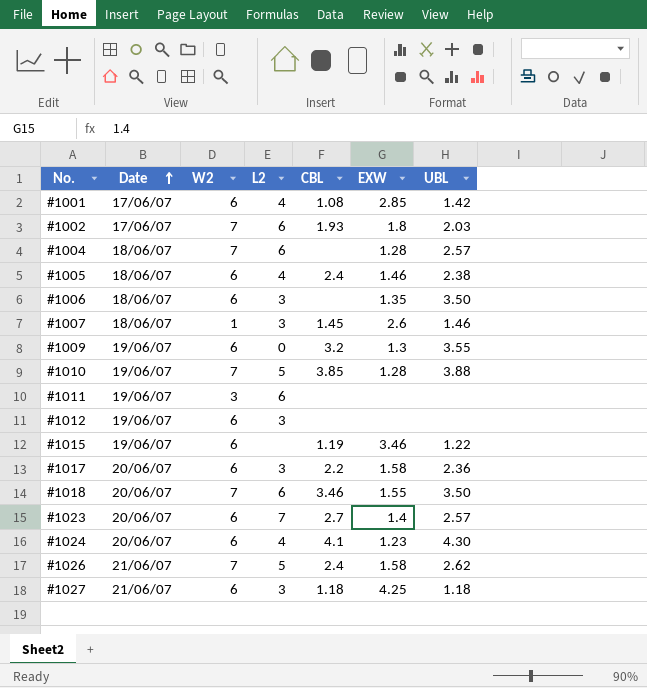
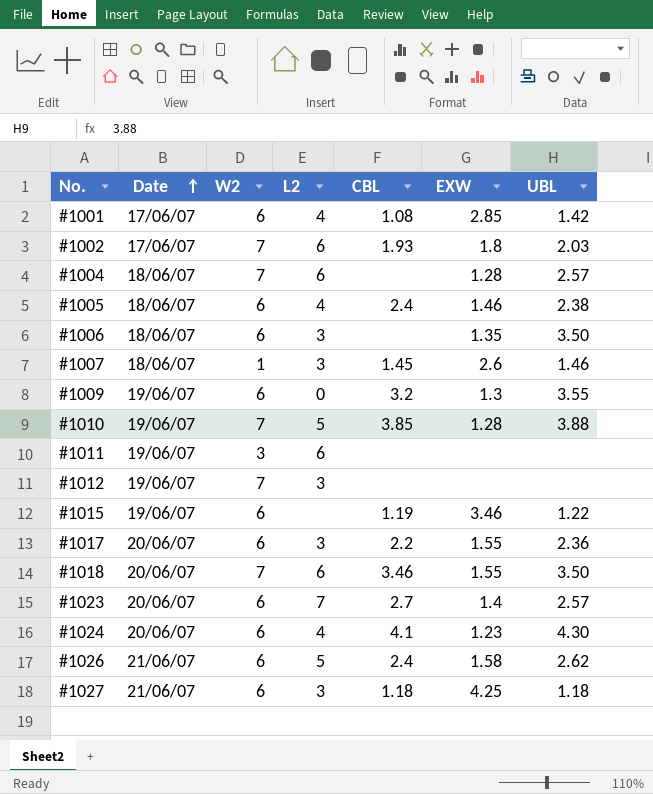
#1012 | W2: 6 -> 7
#1017 | EXW: 1.58 -> 1.55
#1026 | W2: 7 -> 6

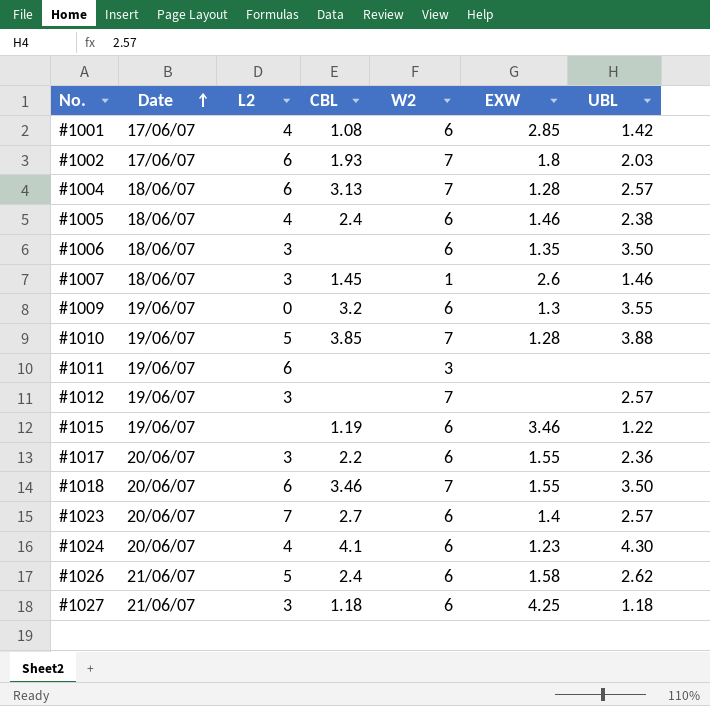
column W2 | position: 3 -> 5
#1004 | CBL: none -> 3.13
#1012 | UBL: none -> 2.57

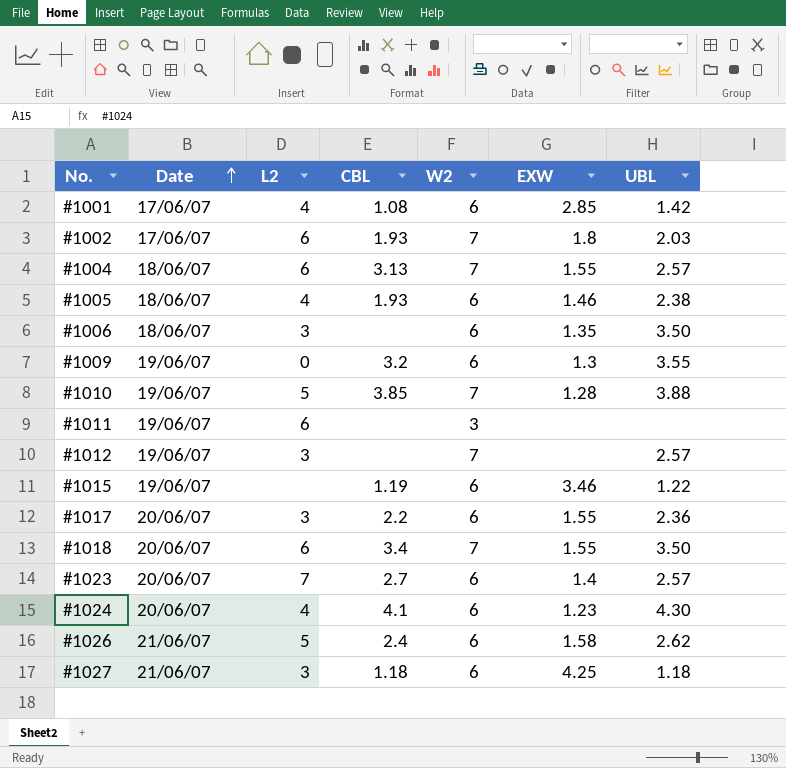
row #1007: 18/06/07 | 3 | 1.45 | 1 | 2.6 | 1.46 -> none
#1004 | EXW: 1.28 -> 1.55
#1005 | CBL: 2.4 -> 1.93
#1018 | CBL: 3.46 -> 3.4

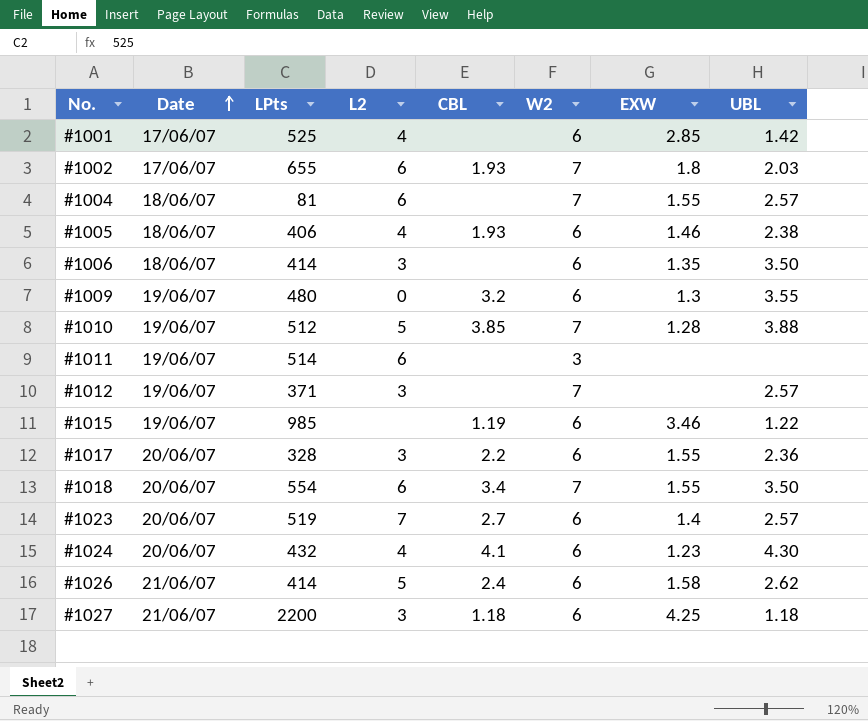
column LPts | position: none -> 3
#1001 | CBL: 1.08 -> none
#1004 | CBL: 3.13 -> none

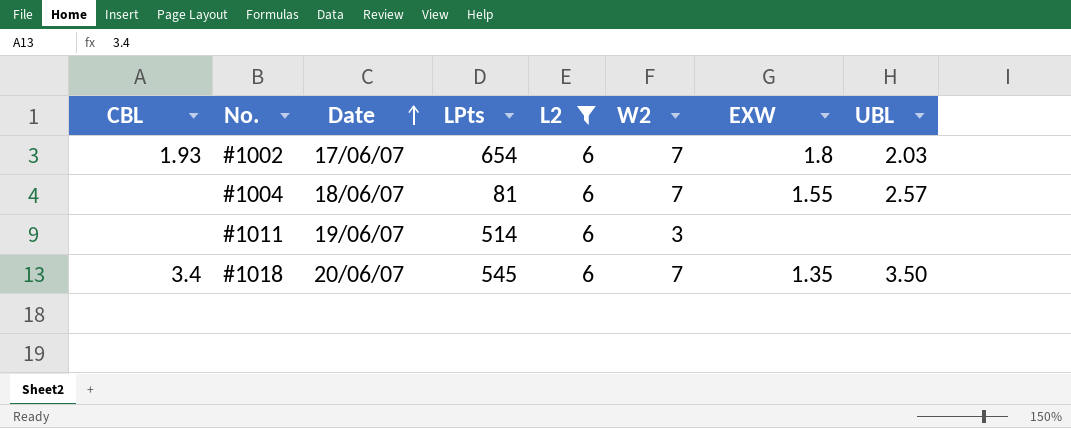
filter: none -> L2 = 6
column CBL | position: 5 -> 1
#1002 | LPts: 655 -> 654
#1018 | LPts: 554 -> 545
#1018 | EXW: 1.55 -> 1.35

